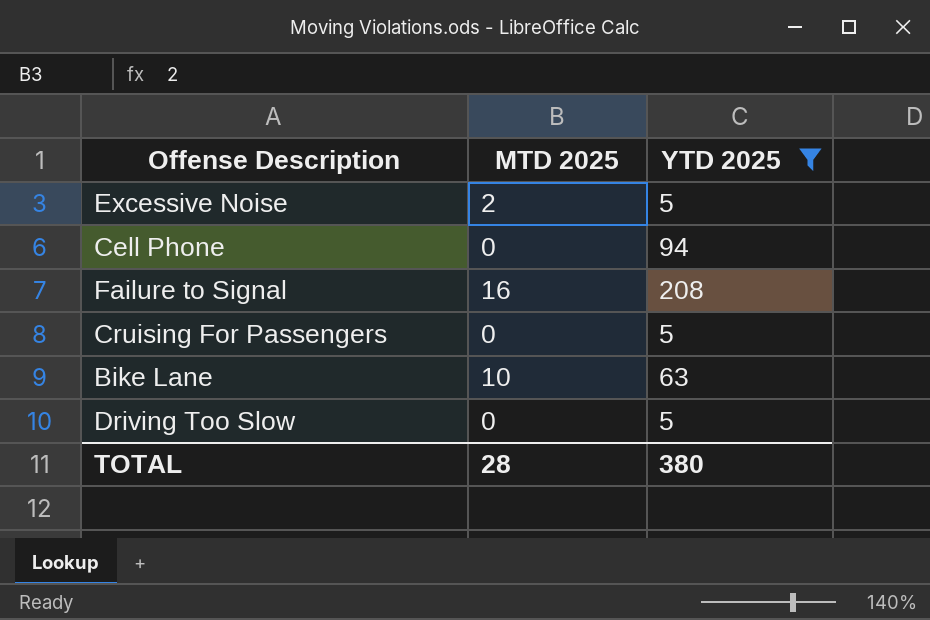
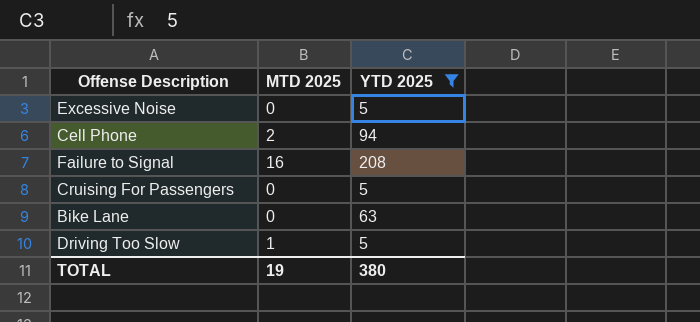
Excessive Noise | MTD 2025: 2 -> 0
Cell Phone | MTD 2025: 0 -> 2
Bike Lane | MTD 2025: 10 -> 0
Driving Too Slow | MTD 2025: 0 -> 1
TOTAL | MTD 2025: 28 -> 19

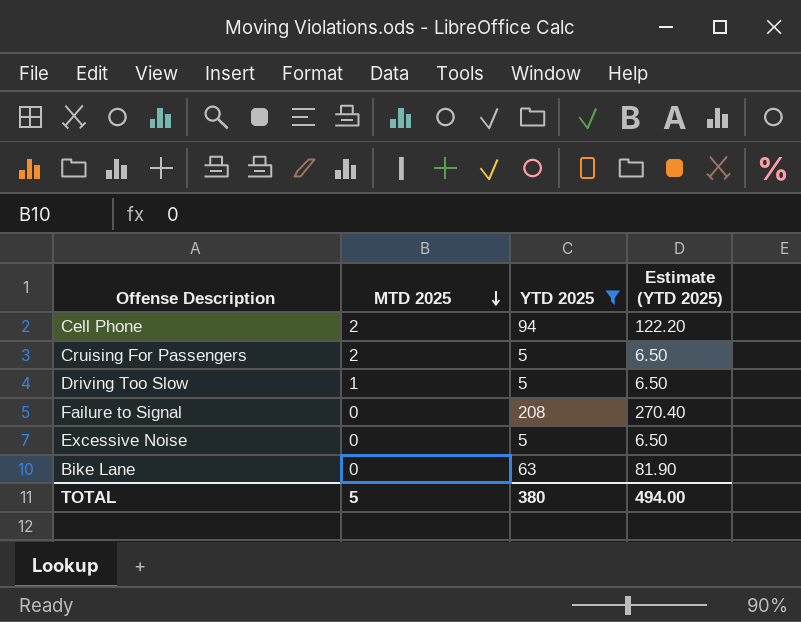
row order: none -> MTD 2025 descending
column Estimate (YTD 2025) | formula: none -> [YTD 2025] * 1.3
Cruising For Passengers | MTD 2025: 0 -> 2
Failure to Signal | MTD 2025: 16 -> 0
TOTAL | MTD 2025: 19 -> 5

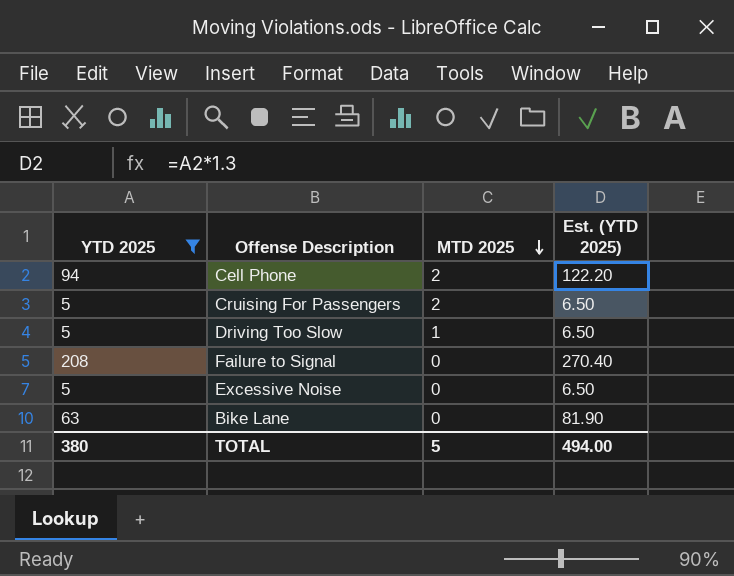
column YTD 2025 | position: 3 -> 1
column name: Estimate (YTD 2025) -> Est. (YTD 2025)

